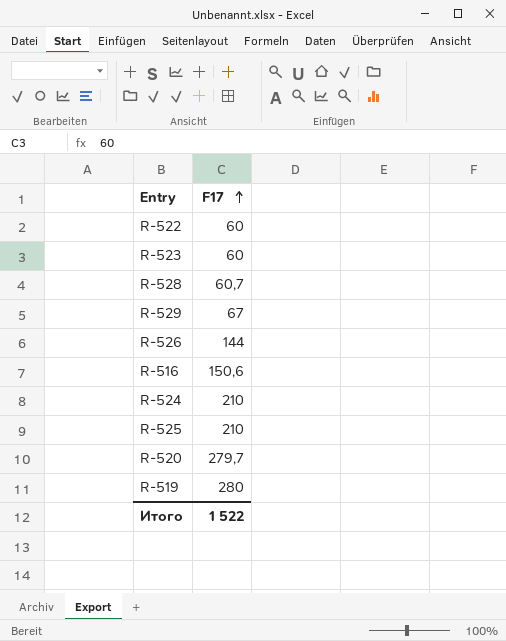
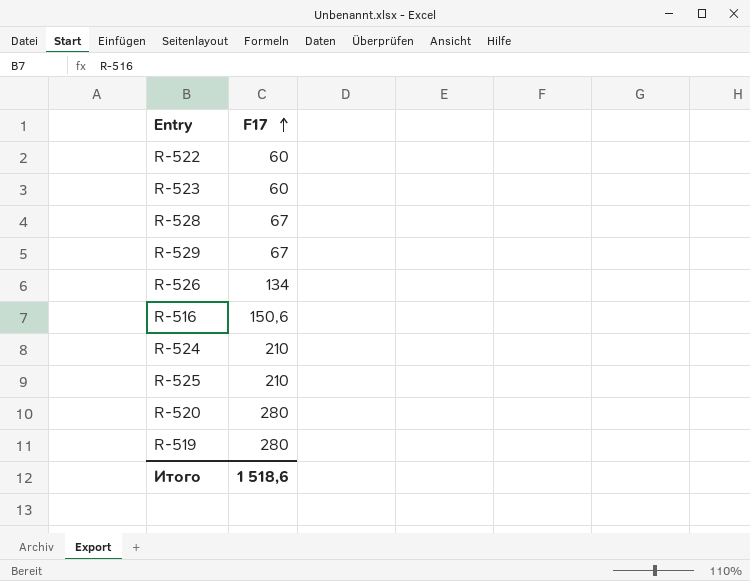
R-528 | F17: 60,7 -> 67
R-526 | F17: 144 -> 134
R-520 | F17: 279,7 -> 280
Итого | F17: 1 522 -> 1 518,6

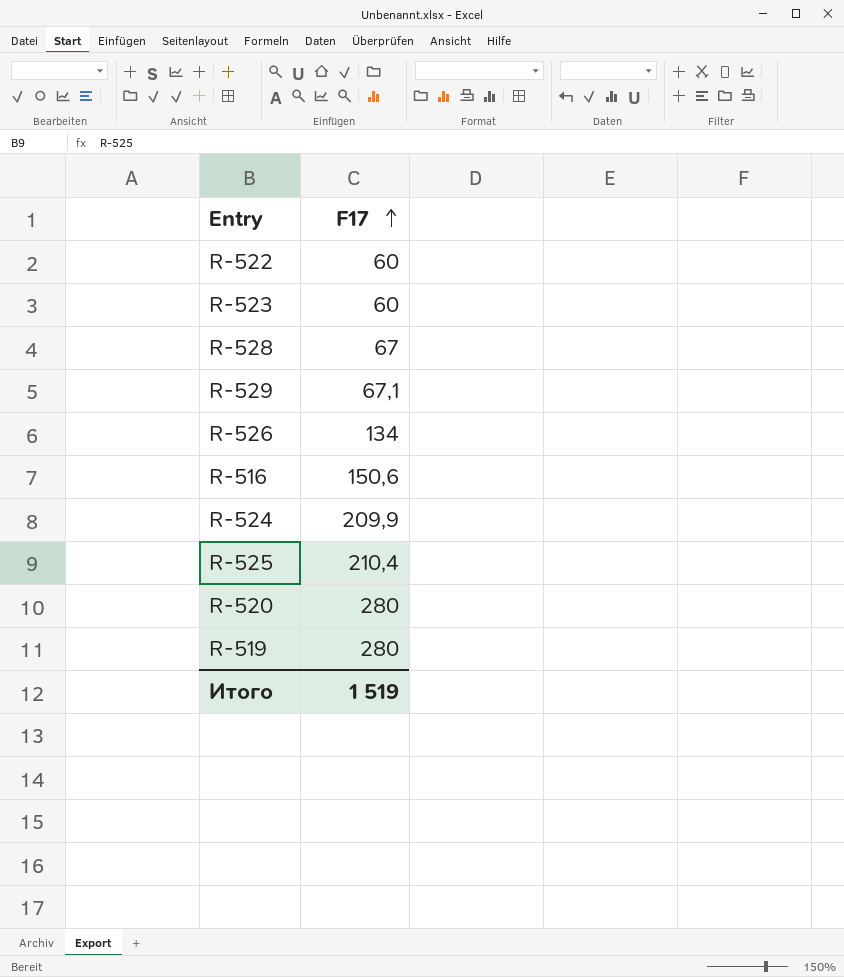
R-529 | F17: 67 -> 67,1
R-524 | F17: 210 -> 209,9
R-525 | F17: 210 -> 210,4
Итого | F17: 1 518,6 -> 1 519

